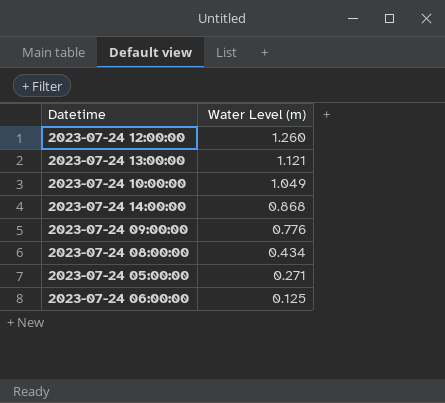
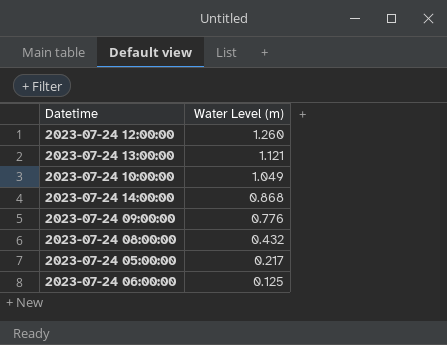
2023-07-24 08:00:00 | Water Level (m): 0.434 -> 0.432
2023-07-24 05:00:00 | Water Level (m): 0.271 -> 0.217

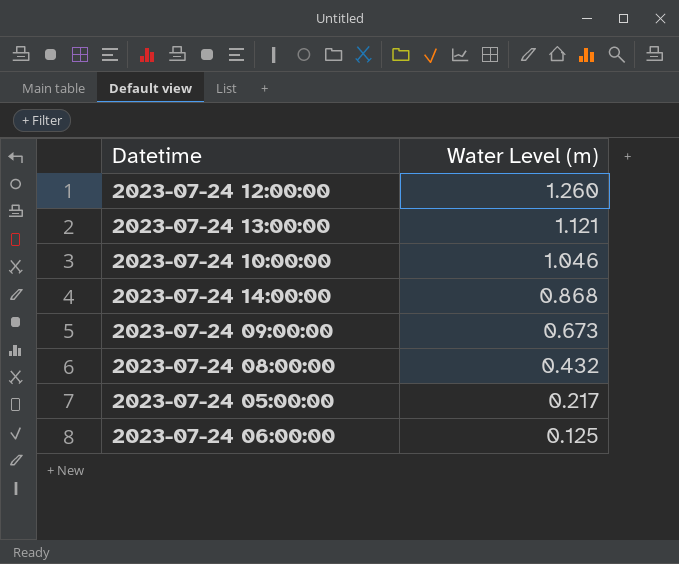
2023-07-24 10:00:00 | Water Level (m): 1.049 -> 1.046
2023-07-24 09:00:00 | Water Level (m): 0.776 -> 0.673

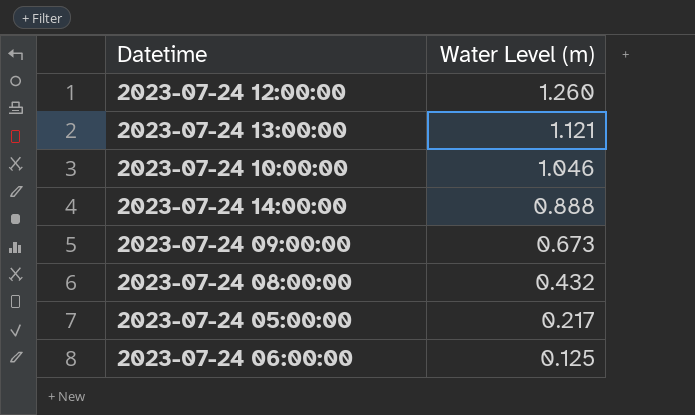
2023-07-24 14:00:00 | Water Level (m): 0.868 -> 0.888

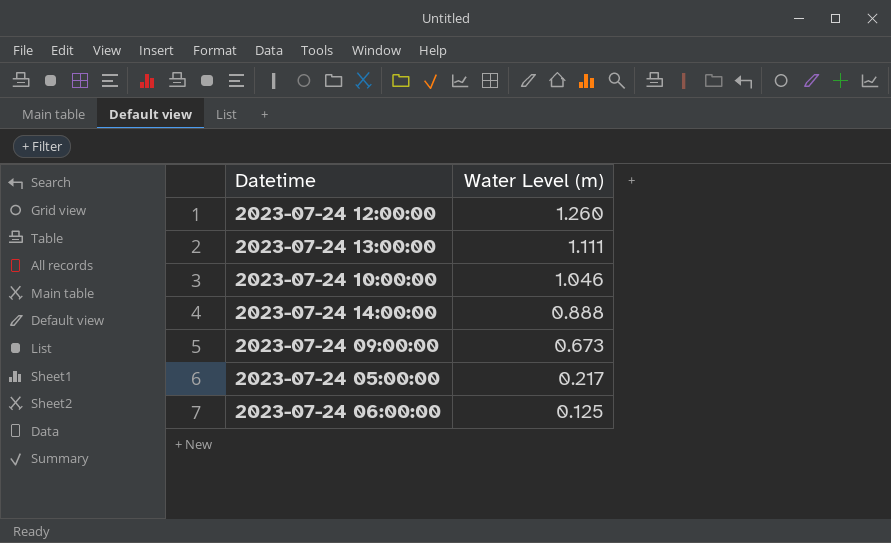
row 2023-07-24 08:00:00: 0.432 -> none
2023-07-24 13:00:00 | Water Level (m): 1.121 -> 1.111

